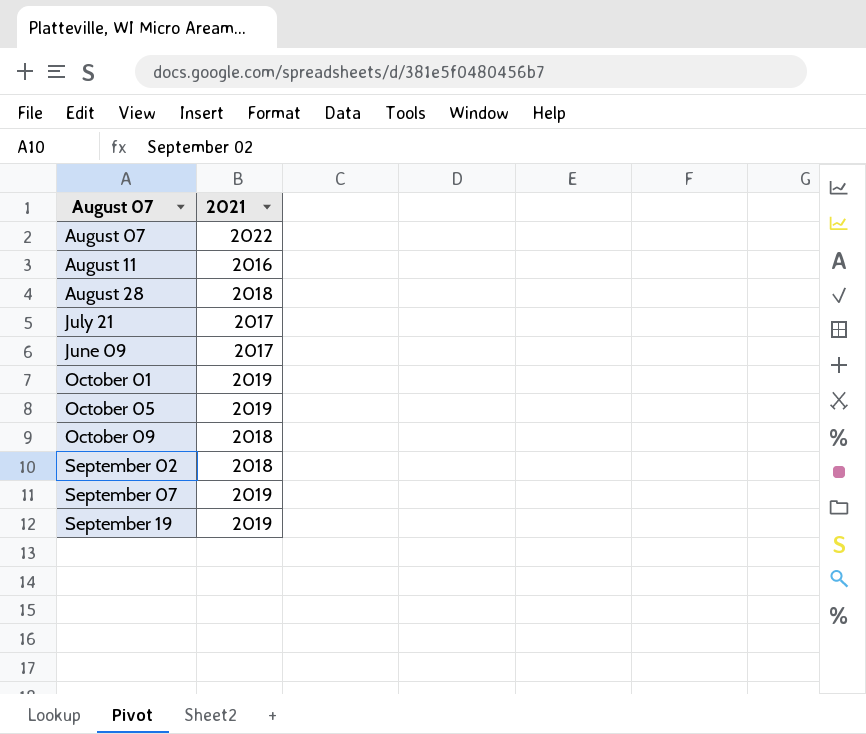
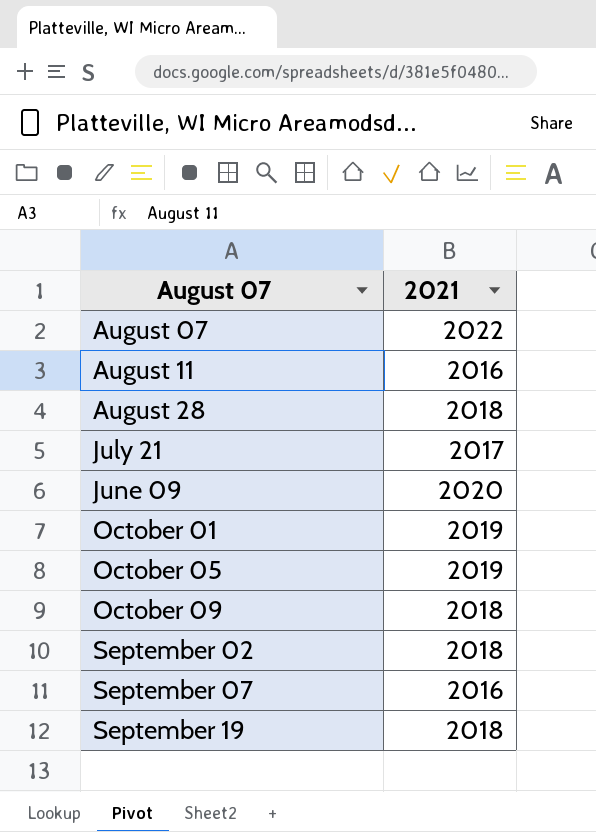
June 09 | 2021: 2017 -> 2020
September 07 | 2021: 2019 -> 2016
September 19 | 2021: 2019 -> 2018

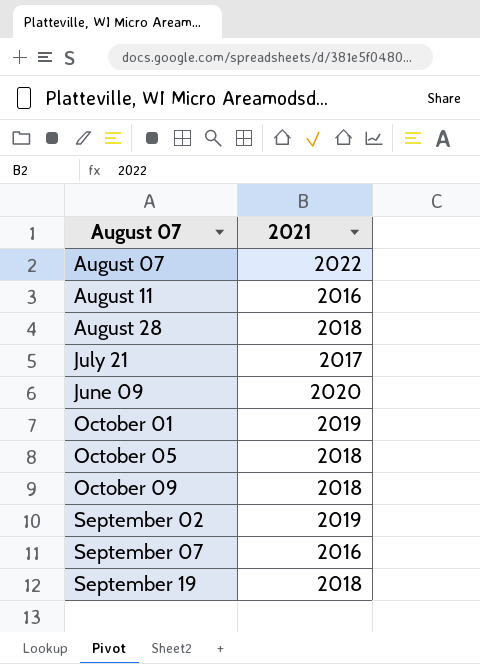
October 05 | 2021: 2019 -> 2018
September 02 | 2021: 2018 -> 2019

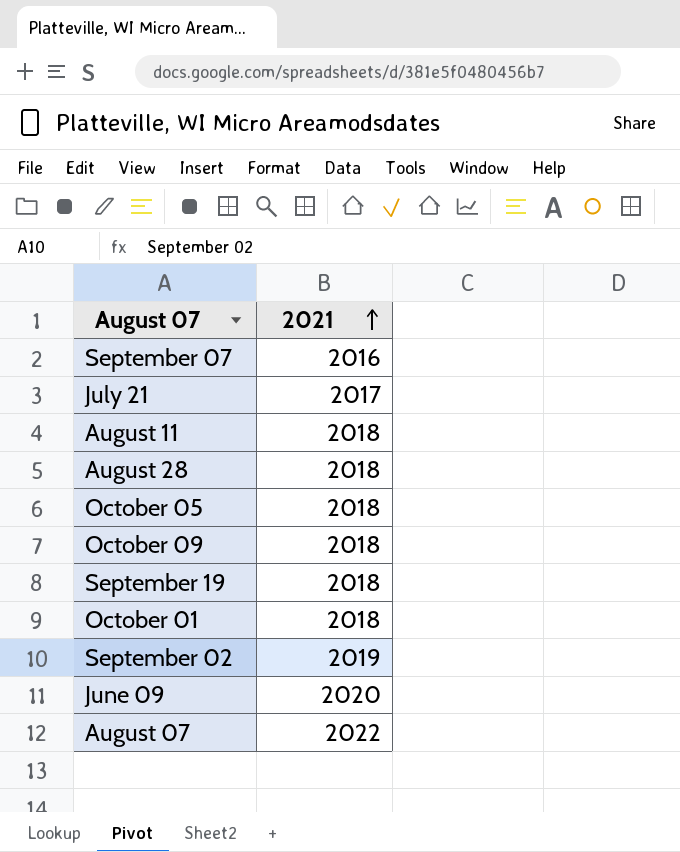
row order: none -> 2021 ascending
August 11 | 2021: 2016 -> 2018
October 01 | 2021: 2019 -> 2018

